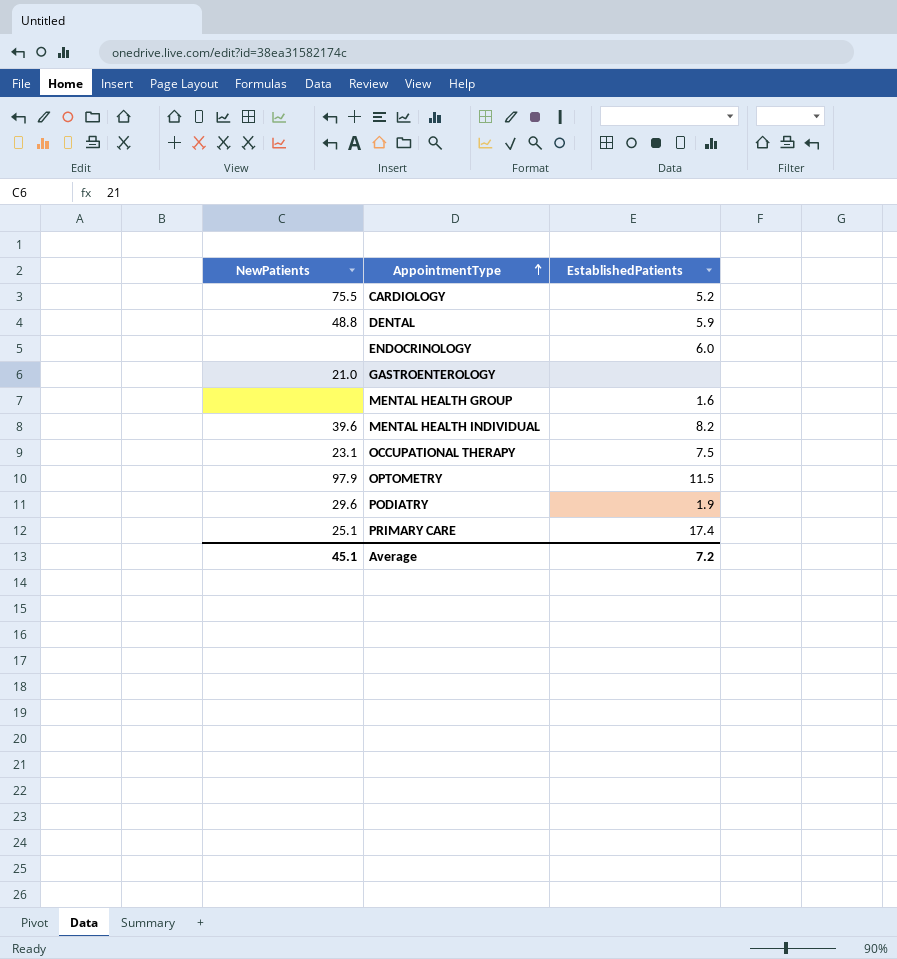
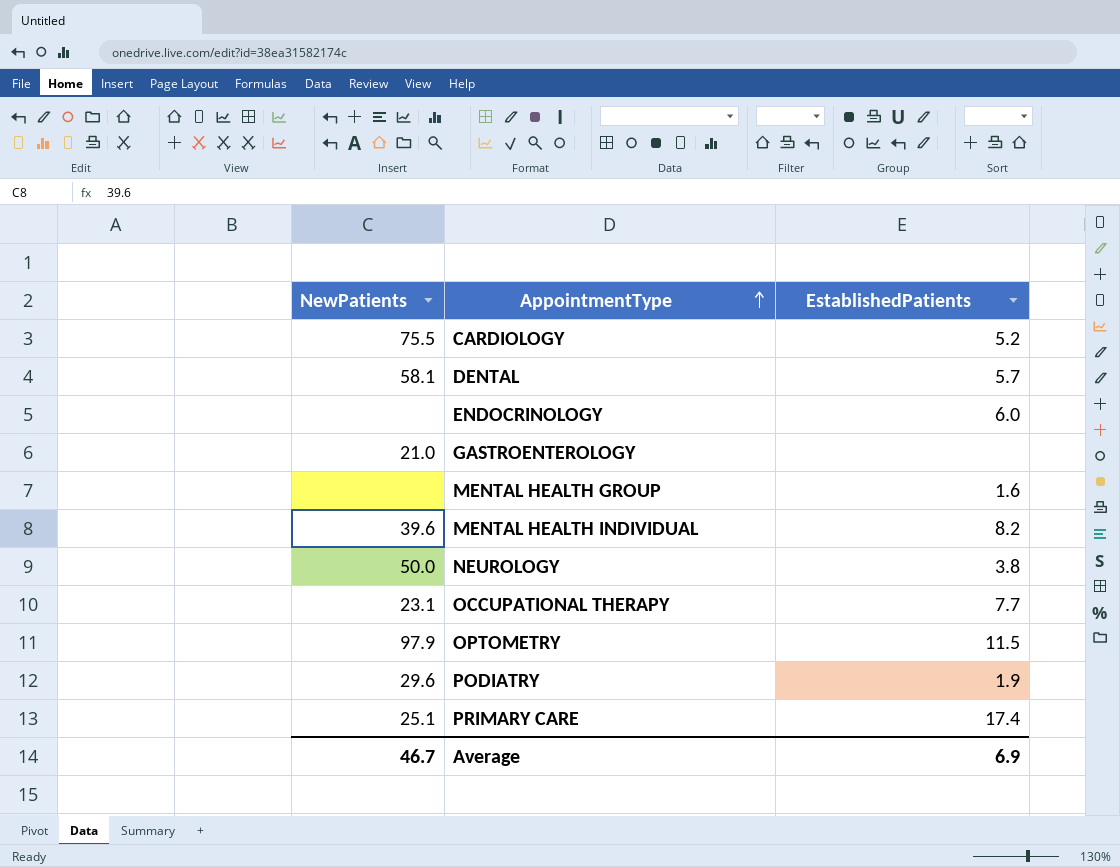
DENTAL | NewPatients: 48.8 -> 58.1
DENTAL | EstablishedPatients: 5.9 -> 5.7
row NEUROLOGY: none -> 50.0 | 3.8
OCCUPATIONAL THERAPY | EstablishedPatients: 7.5 -> 7.7
Average | NewPatients: 45.1 -> 46.7
Average | EstablishedPatients: 7.2 -> 6.9

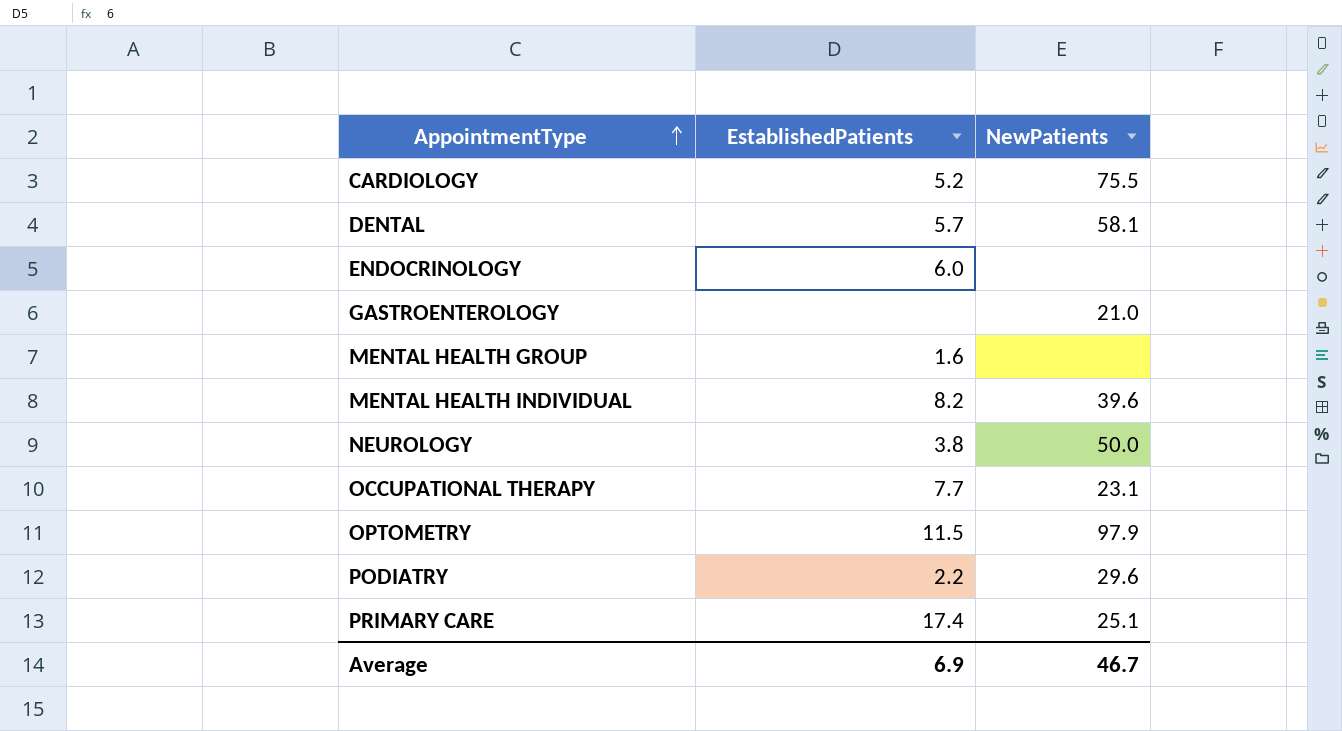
column NewPatients | position: 1 -> 3
PODIATRY | EstablishedPatients: 1.9 -> 2.2

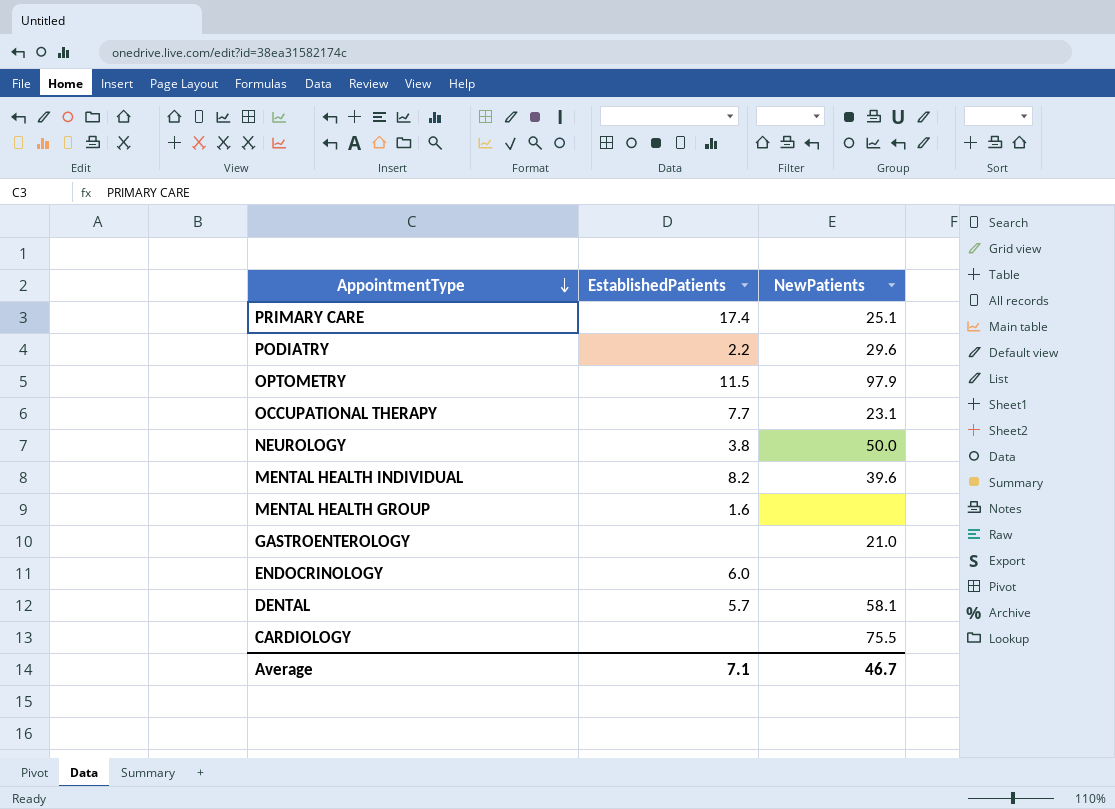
row order: AppointmentType ascending -> AppointmentType descending
CARDIOLOGY | EstablishedPatients: 5.2 -> none
Average | EstablishedPatients: 6.9 -> 7.1

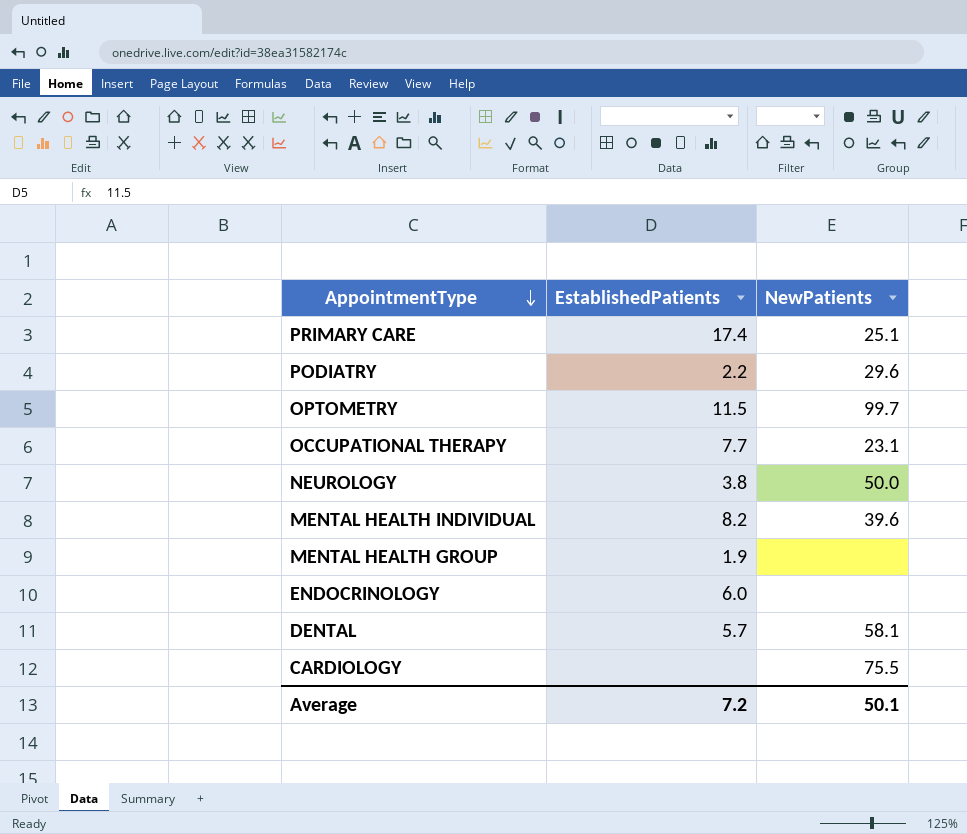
row GASTROENTEROLOGY: none | 21.0 -> none
OPTOMETRY | NewPatients: 97.9 -> 99.7
MENTAL HEALTH GROUP | EstablishedPatients: 1.6 -> 1.9
Average | EstablishedPatients: 7.1 -> 7.2
Average | NewPatients: 46.7 -> 50.1

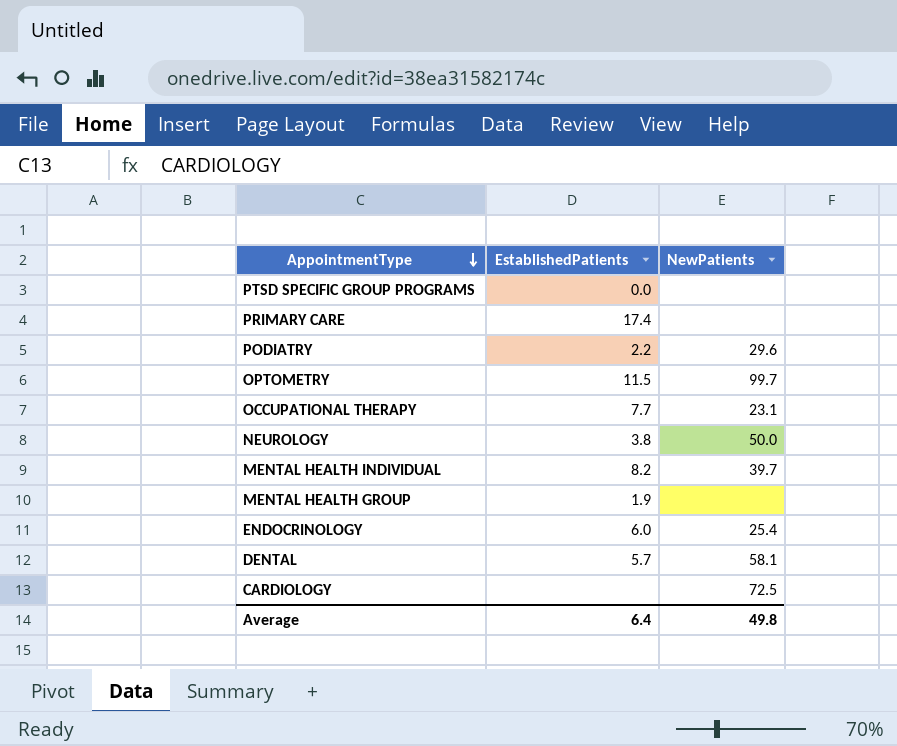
row PTSD SPECIFIC GROUP PROGRAMS: none -> 0.0 | none
PRIMARY CARE | NewPatients: 25.1 -> none
MENTAL HEALTH INDIVIDUAL | NewPatients: 39.6 -> 39.7
ENDOCRINOLOGY | NewPatients: none -> 25.4
CARDIOLOGY | NewPatients: 75.5 -> 72.5
Average | EstablishedPatients: 7.2 -> 6.4
Average | NewPatients: 50.1 -> 49.8

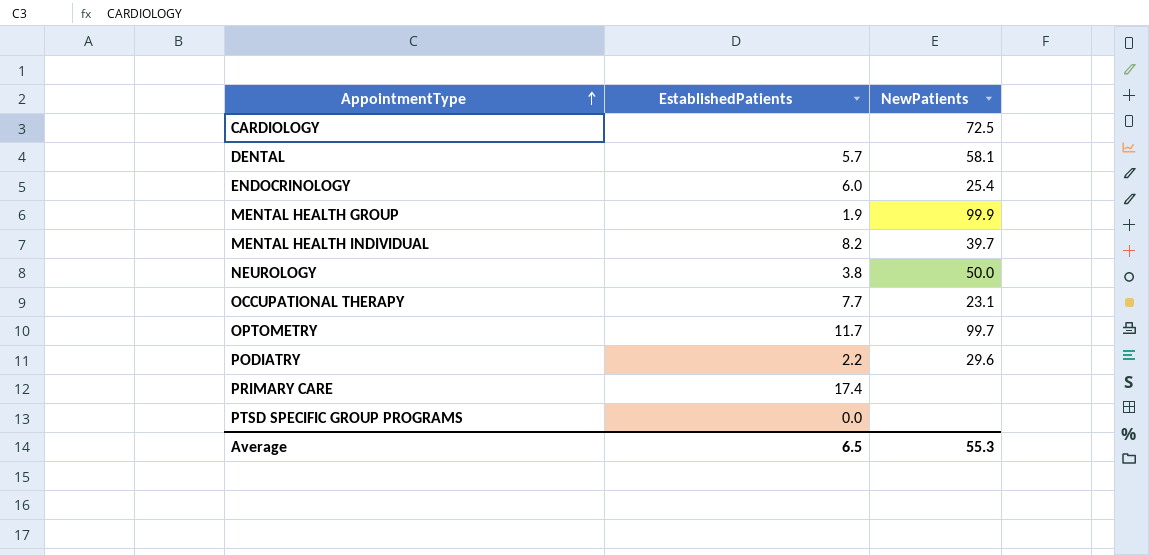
row order: AppointmentType descending -> AppointmentType ascending
MENTAL HEALTH GROUP | NewPatients: none -> 99.9
OPTOMETRY | EstablishedPatients: 11.5 -> 11.7
Average | EstablishedPatients: 6.4 -> 6.5
Average | NewPatients: 49.8 -> 55.3

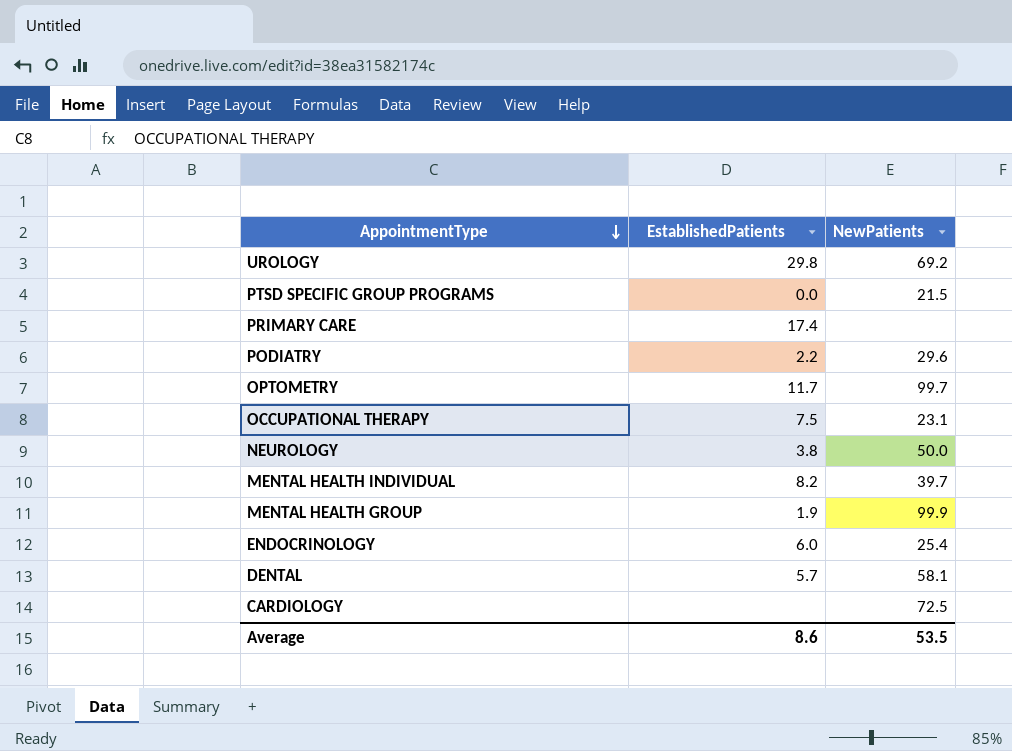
row order: AppointmentType ascending -> AppointmentType descending
row UROLOGY: none -> 29.8 | 69.2
PTSD SPECIFIC GROUP PROGRAMS | NewPatients: none -> 21.5
OCCUPATIONAL THERAPY | EstablishedPatients: 7.7 -> 7.5
Average | EstablishedPatients: 6.5 -> 8.6
Average | NewPatients: 55.3 -> 53.5

